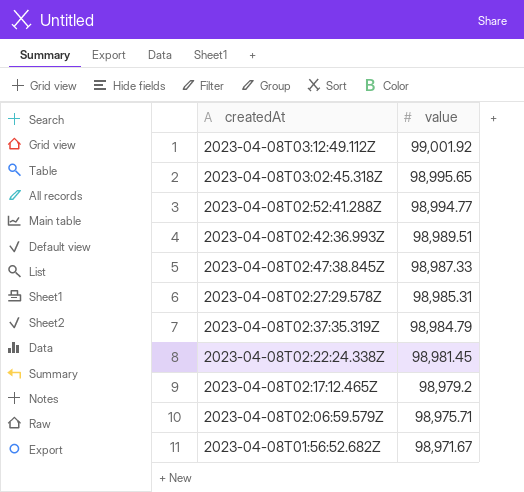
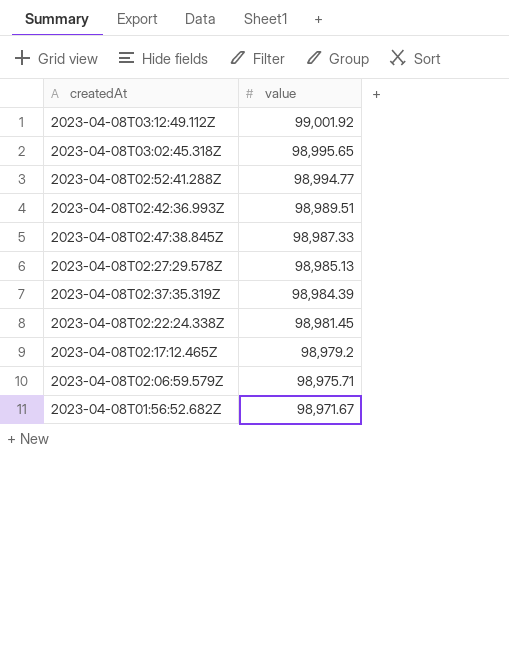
2023-04-08T02:27:29.578Z | value: 98,985.31 -> 98,985.13
2023-04-08T02:37:35.319Z | value: 98,984.79 -> 98,984.39

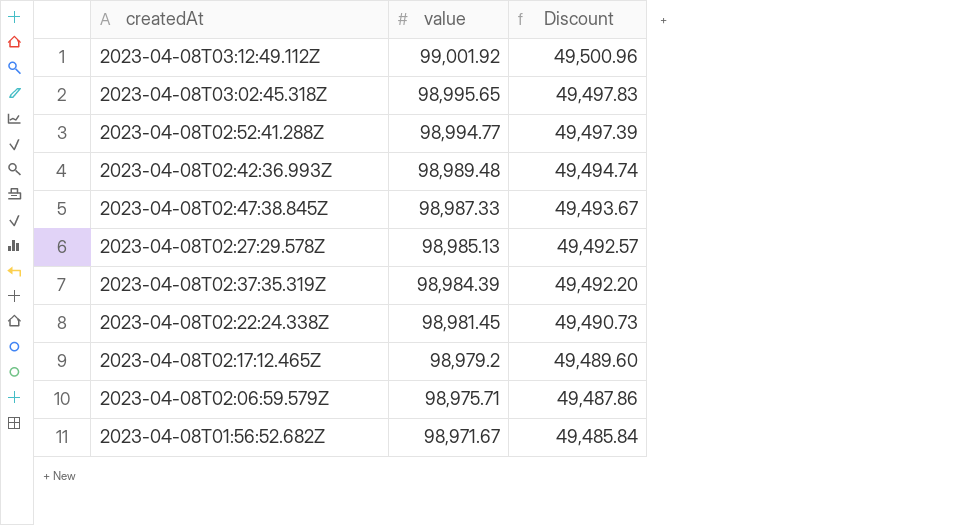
column Discount | formula: none -> [value] * 0.5
2023-04-08T02:42:36.993Z | value: 98,989.51 -> 98,989.48

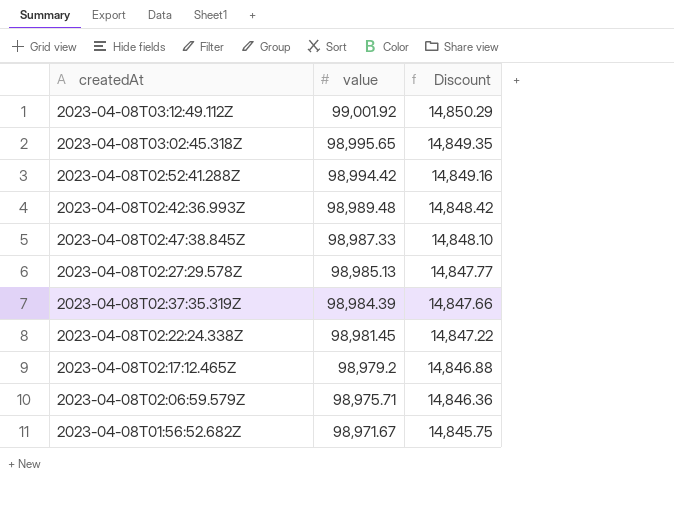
column Discount | formula: [value] * 0.5 -> [value] * 0.15
2023-04-08T02:52:41.288Z | value: 98,994.77 -> 98,994.42

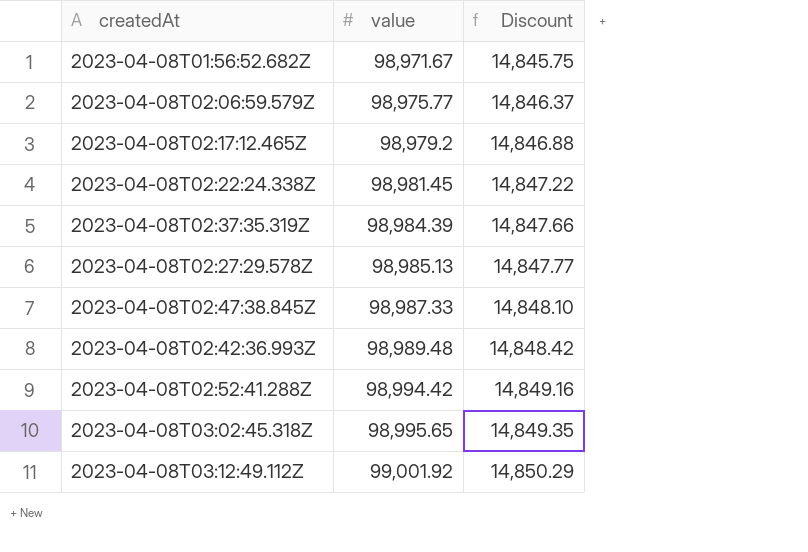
row order: value descending -> value ascending
2023-04-08T02:06:59.579Z | value: 98,975.71 -> 98,975.77
2023-04-08T02:06:59.579Z | Discount: 14,846.36 -> 14,846.37

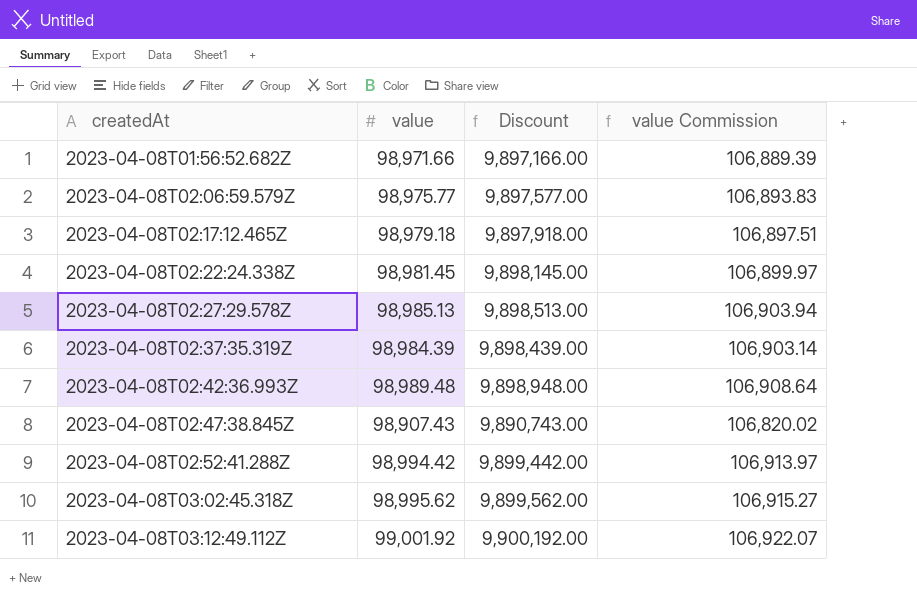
row order: value ascending -> createdAt ascending
column Discount | formula: [value] * 0.15 -> [value] * 100
column value Commission | formula: none -> [value] * 1.08
2023-04-08T01:56:52.682Z | value: 98,971.67 -> 98,971.66
2023-04-08T02:17:12.465Z | value: 98,979.2 -> 98,979.18
2023-04-08T02:47:38.845Z | value: 98,987.33 -> 98,907.43
2023-04-08T03:02:45.318Z | value: 98,995.65 -> 98,995.62

